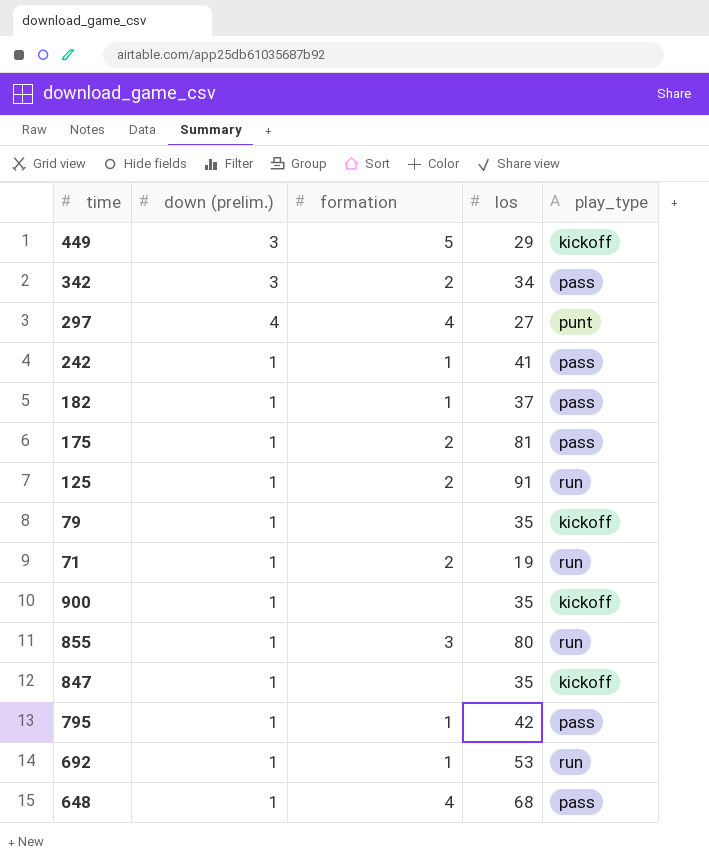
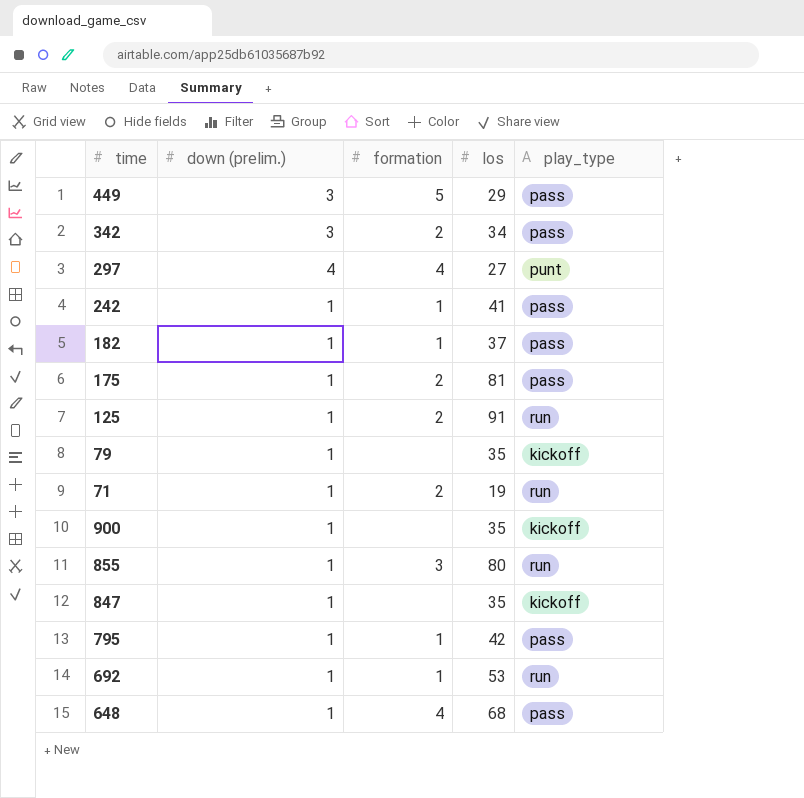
449 | play_type: kickoff -> pass

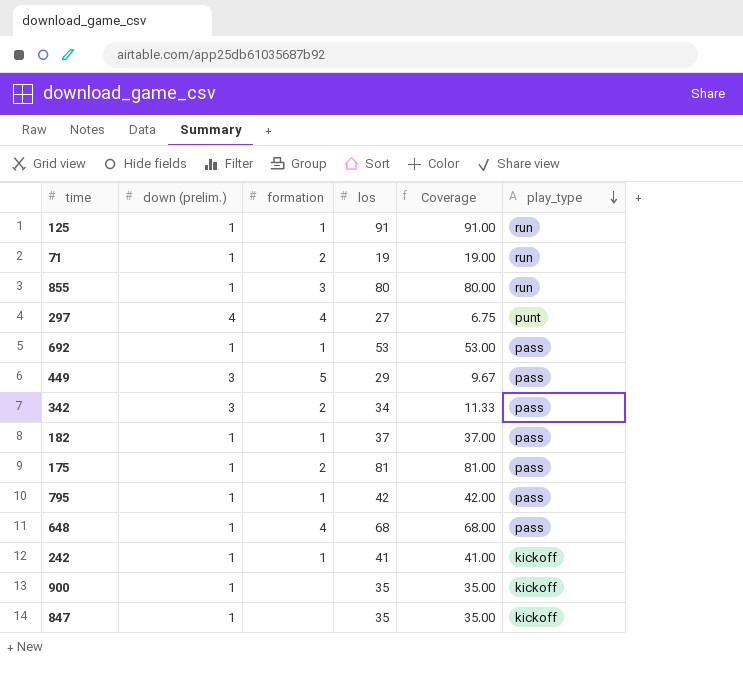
row order: none -> play_type descending
column Coverage | formula: none -> [los] / [down (prelim.)]
row 79: 1 | none | 35 | kickoff -> none
125 | formation: 2 -> 1
692 | play_type: run -> pass
242 | play_type: pass -> kickoff

